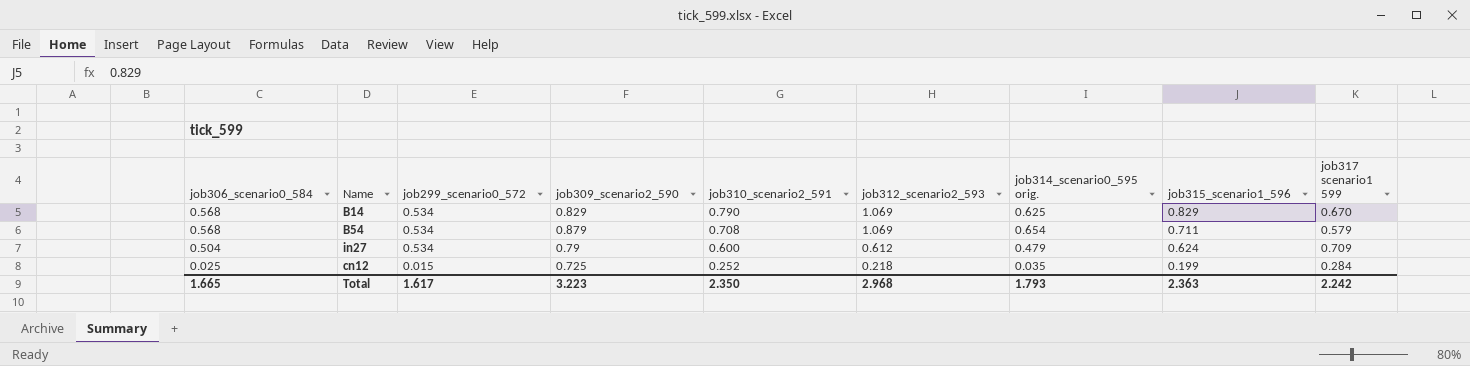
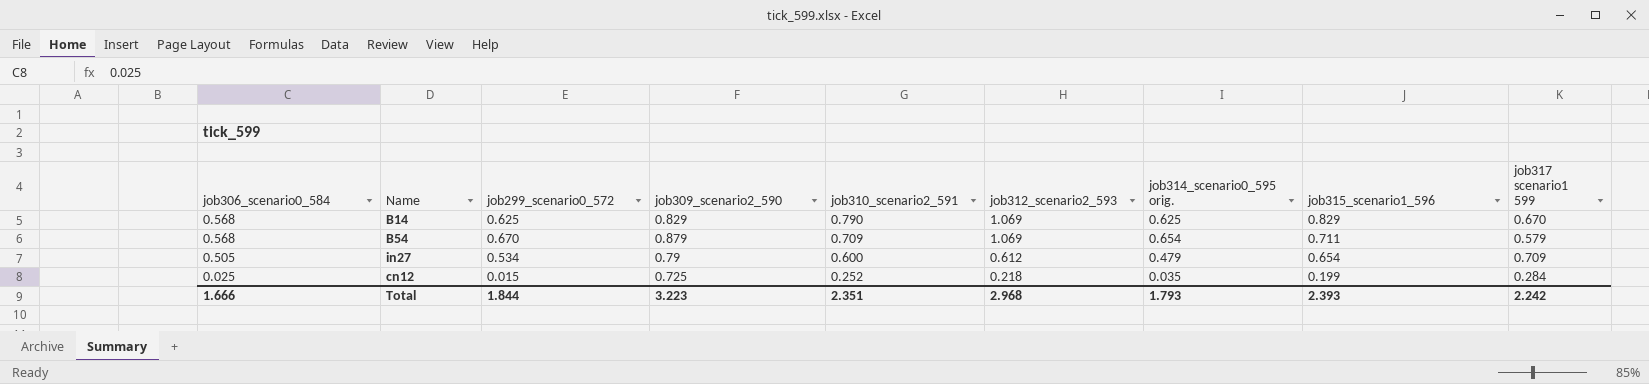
B14 | job299_scenario0_572: 0.534 -> 0.625
B54 | job299_scenario0_572: 0.534 -> 0.670
B54 | job310_scenario2_591: 0.708 -> 0.709
in27 | job306_scenario0_584: 0.504 -> 0.505
in27 | job315_scenario1_596: 0.624 -> 0.654
Total | job306_scenario0_584: 1.665 -> 1.666
Total | job299_scenario0_572: 1.617 -> 1.844
Total | job310_scenario2_591: 2.350 -> 2.351
Total | job315_scenario1_596: 2.363 -> 2.393

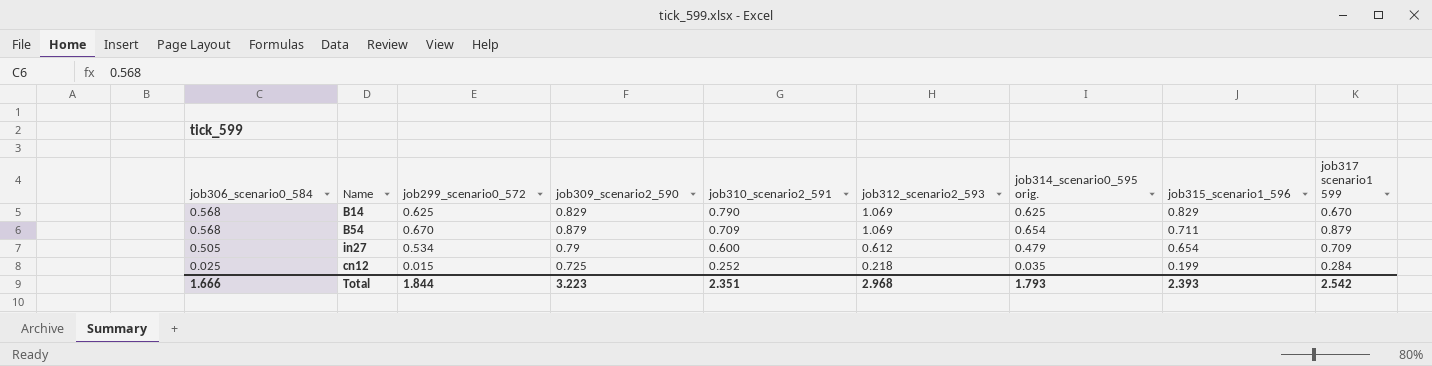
B54 | job317 scenario1 599: 0.579 -> 0.879
Total | job317 scenario1 599: 2.242 -> 2.542

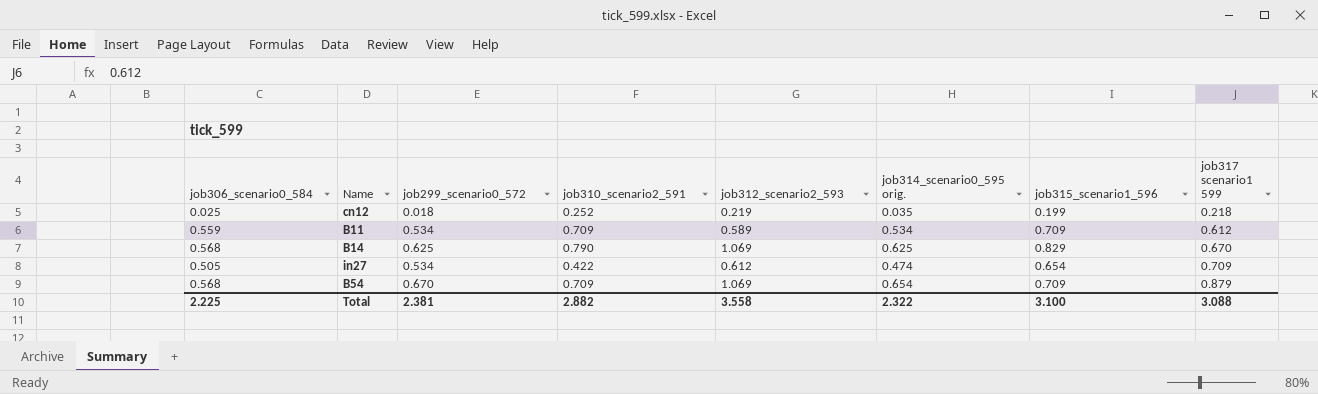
row order: job306_scenario0_584 descending -> job317 scenario1 599 ascending
column job309_scenario2_590 | position: 4 -> none
cn12 | job299_scenario0_572: 0.015 -> 0.018
cn12 | job312_scenario2_593: 0.218 -> 0.219
cn12 | job317 scenario1 599: 0.284 -> 0.218
row B11: none -> 0.559 | 0.534 | 0.709 | 0.589 | 0.534 | 0.709 | 0.612
in27 | job310_scenario2_591: 0.600 -> 0.422
in27 | job314_scenario0_595 orig.: 0.479 -> 0.474
B54 | job315_scenario1_596: 0.711 -> 0.709
Total | job306_scenario0_584: 1.666 -> 2.225
Total | job299_scenario0_572: 1.844 -> 2.381
Total | job310_scenario2_591: 2.351 -> 2.882
Total | job312_scenario2_593: 2.968 -> 3.558
Total | job314_scenario0_595 orig.: 1.793 -> 2.322
Total | job315_scenario1_596: 2.393 -> 3.100
Total | job317 scenario1 599: 2.542 -> 3.088

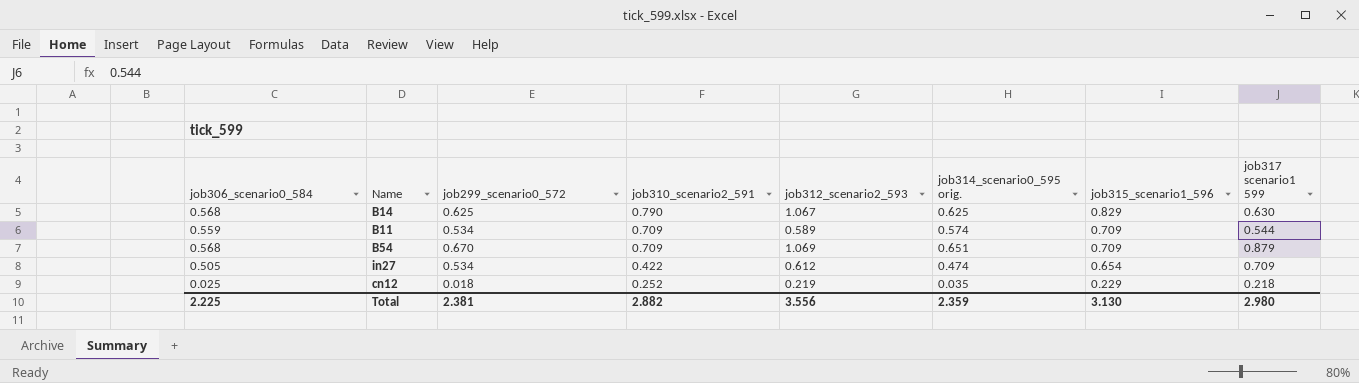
row order: job317 scenario1 599 ascending -> job310_scenario2_591 descending
B14 | job312_scenario2_593: 1.069 -> 1.067
B14 | job317 scenario1 599: 0.670 -> 0.630
B11 | job314_scenario0_595 orig.: 0.534 -> 0.574
B11 | job317 scenario1 599: 0.612 -> 0.544
B54 | job314_scenario0_595 orig.: 0.654 -> 0.651
cn12 | job315_scenario1_596: 0.199 -> 0.229
Total | job312_scenario2_593: 3.558 -> 3.556
Total | job314_scenario0_595 orig.: 2.322 -> 2.359
Total | job315_scenario1_596: 3.100 -> 3.130
Total | job317 scenario1 599: 3.088 -> 2.980

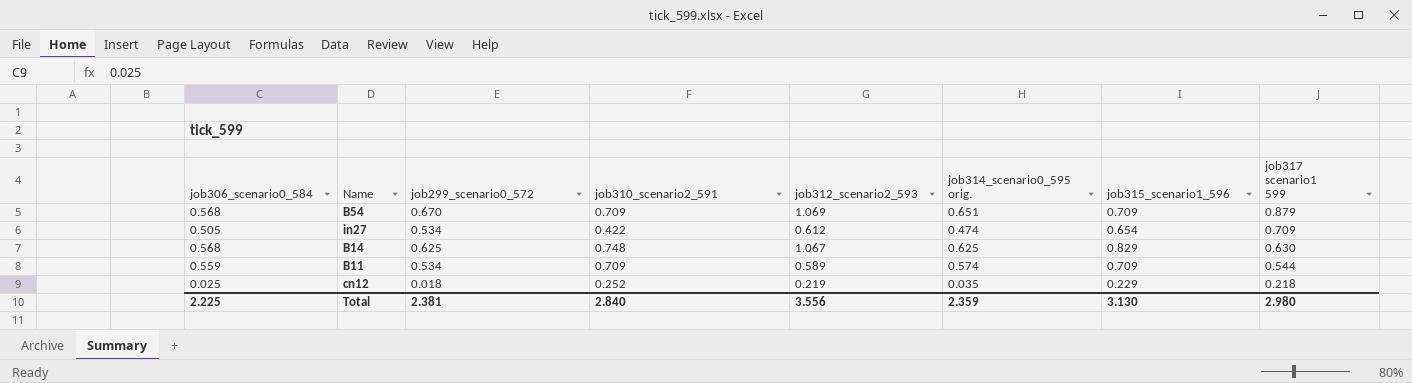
row order: job310_scenario2_591 descending -> job317 scenario1 599 descending
B14 | job310_scenario2_591: 0.790 -> 0.748
Total | job310_scenario2_591: 2.882 -> 2.840

